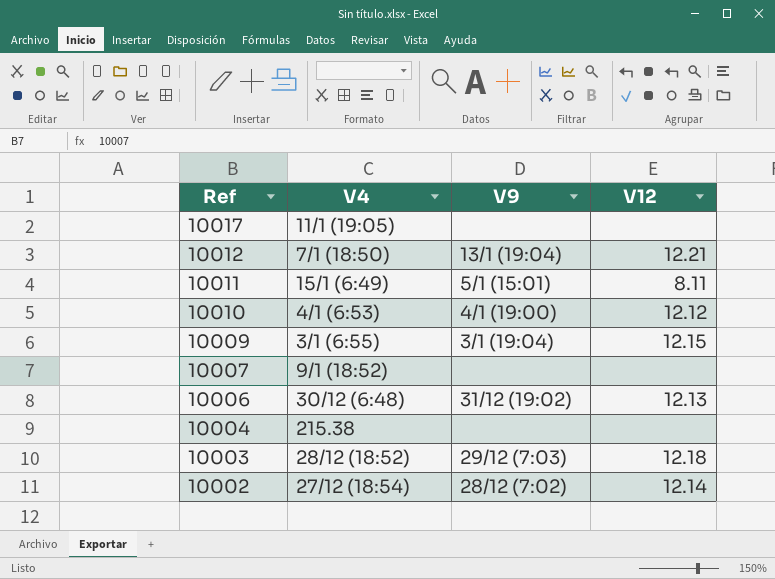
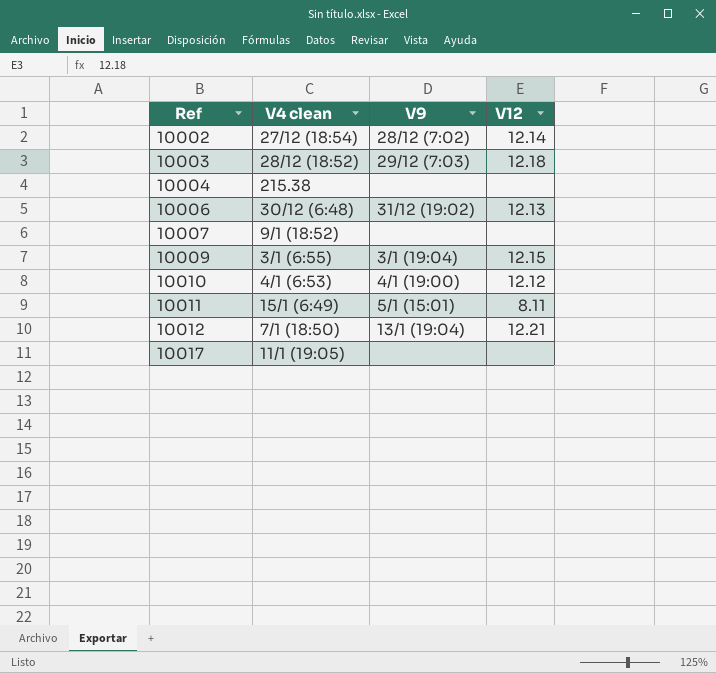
row order: Ref descending -> Ref ascending
column name: V4 -> V4 clean

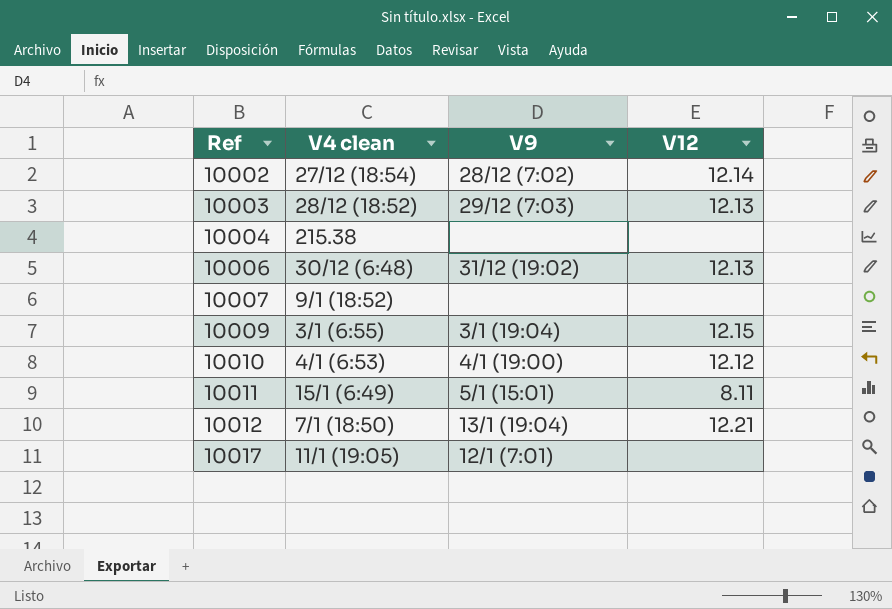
10003 | V12: 12.18 -> 12.13
10017 | V9: none -> 12/1 (7:01)

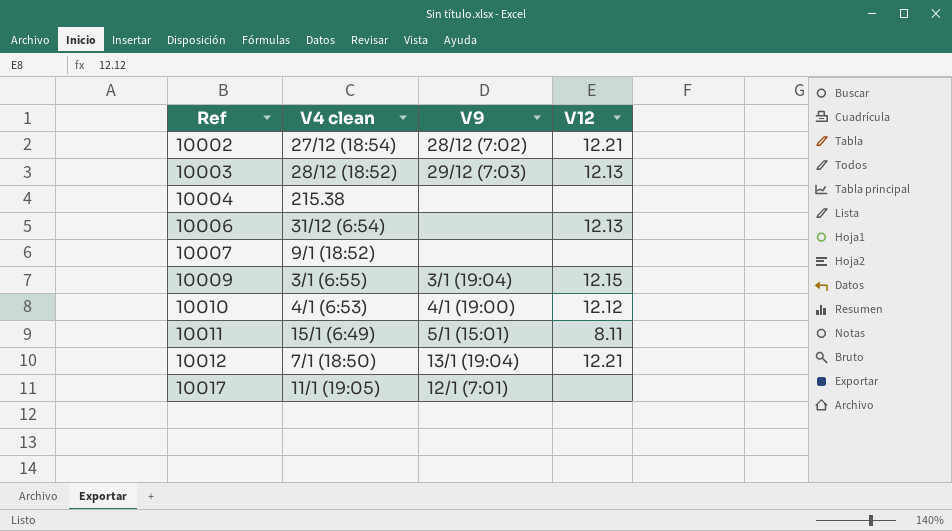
10002 | V12: 12.14 -> 12.21
10006 | V4 clean: 30/12 (6:48) -> 31/12 (6:54)
10006 | V9: 31/12 (19:02) -> none

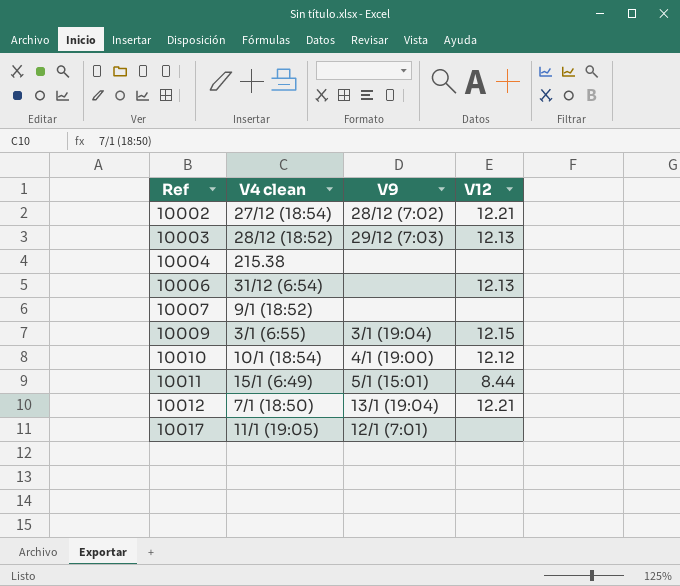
10010 | V4 clean: 4/1 (6:53) -> 10/1 (18:54)
10011 | V12: 8.11 -> 8.44

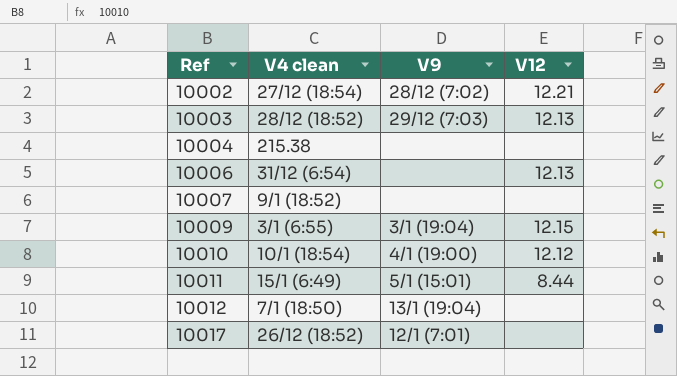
10012 | V12: 12.21 -> none
10017 | V4 clean: 11/1 (19:05) -> 26/12 (18:52)

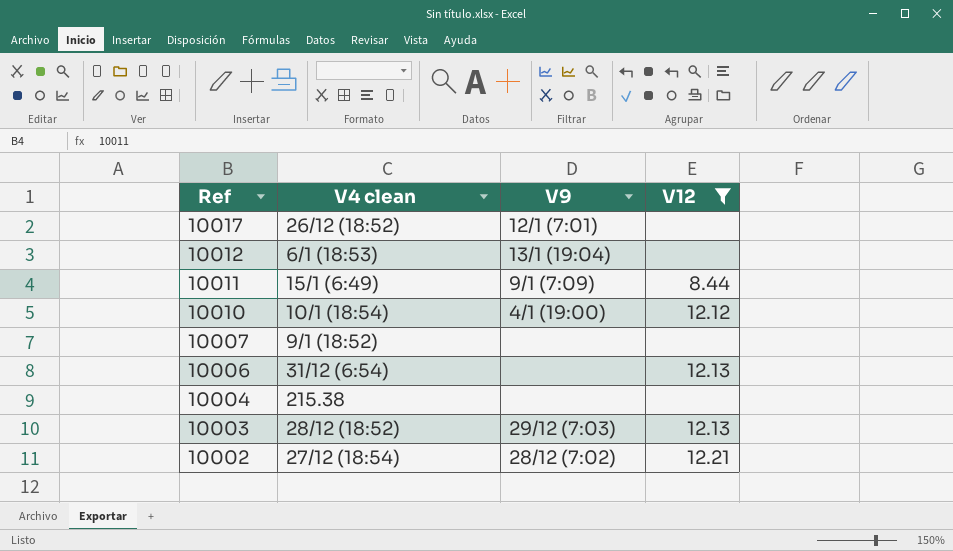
filter: none -> V12 != 12.15
row order: Ref ascending -> Ref descending
10012 | V4 clean: 7/1 (18:50) -> 6/1 (18:53)
10011 | V9: 5/1 (15:01) -> 9/1 (7:09)

